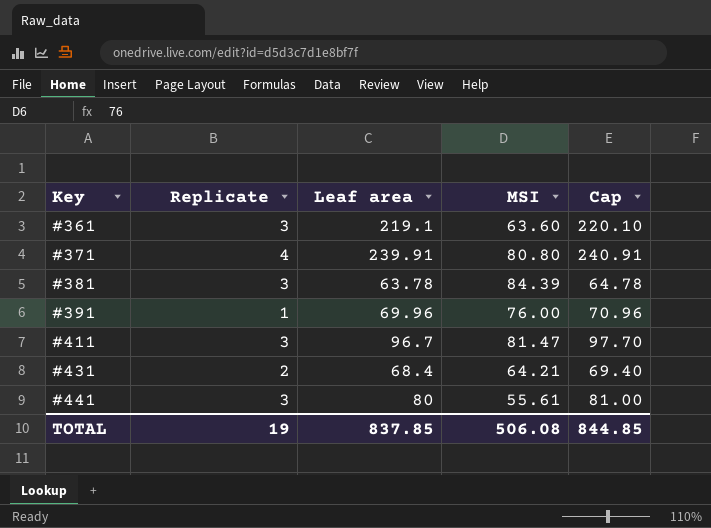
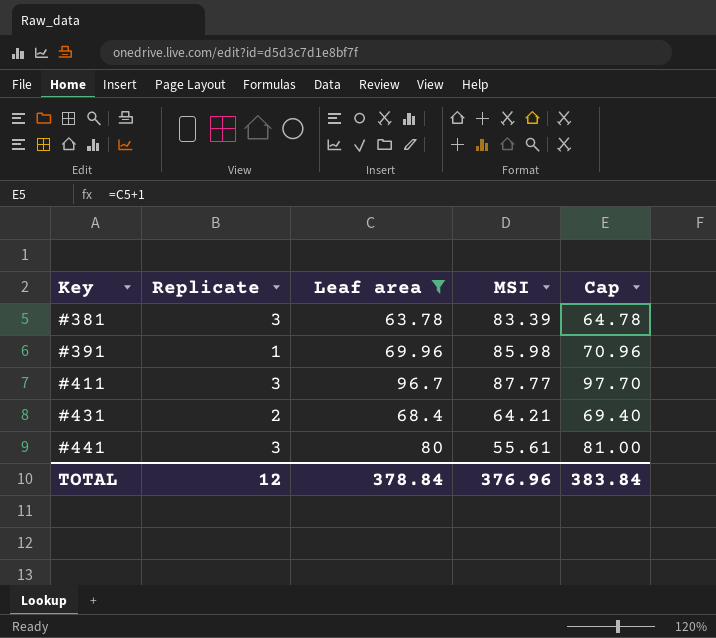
filter: none -> Leaf area <= 96.7
#381 | MSI: 84.39 -> 83.39
#391 | MSI: 76.00 -> 85.98
#411 | MSI: 81.47 -> 87.77
TOTAL | Replicate: 19 -> 12
TOTAL | Leaf area: 837.85 -> 378.84
TOTAL | MSI: 506.08 -> 376.96
TOTAL | Cap: 844.85 -> 383.84

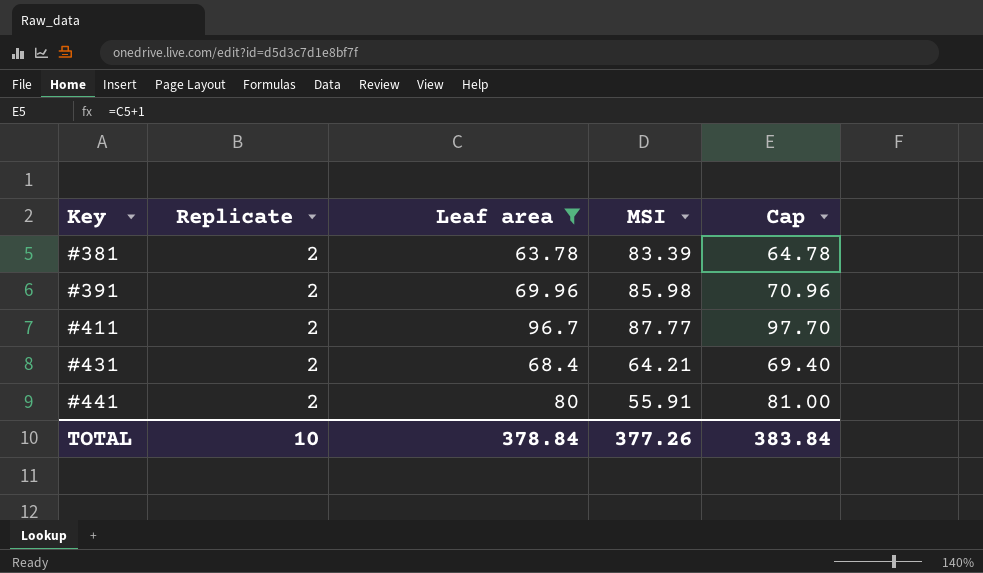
#381 | Replicate: 3 -> 2
#391 | Replicate: 1 -> 2
#411 | Replicate: 3 -> 2
#441 | Replicate: 3 -> 2
#441 | MSI: 55.61 -> 55.91
TOTAL | Replicate: 12 -> 10
TOTAL | MSI: 376.96 -> 377.26

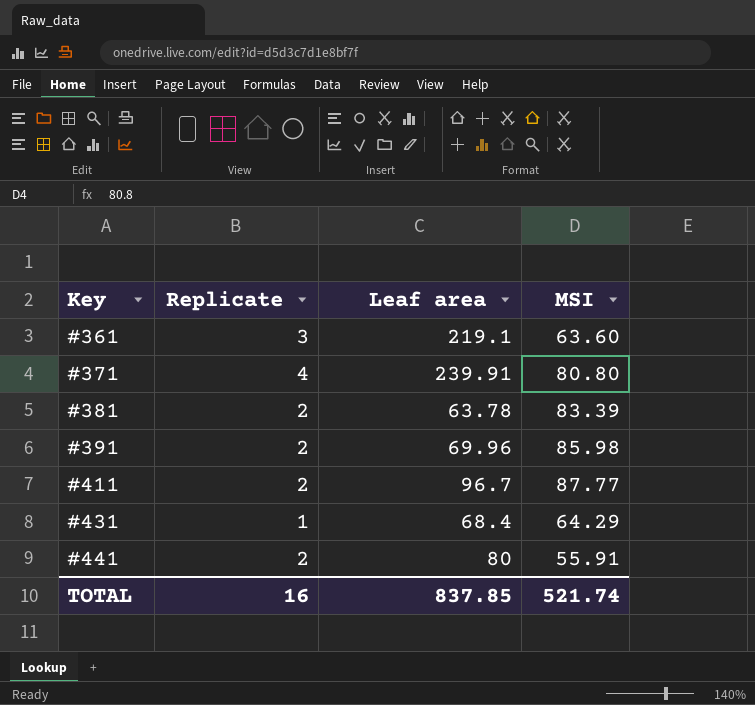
filter: Leaf area <= 96.7 -> none
column Cap | formula: [Leaf area] + 1 -> none
#431 | Replicate: 2 -> 1
#431 | MSI: 64.21 -> 64.29
TOTAL | Replicate: 10 -> 16
TOTAL | Leaf area: 378.84 -> 837.85
TOTAL | MSI: 377.26 -> 521.74

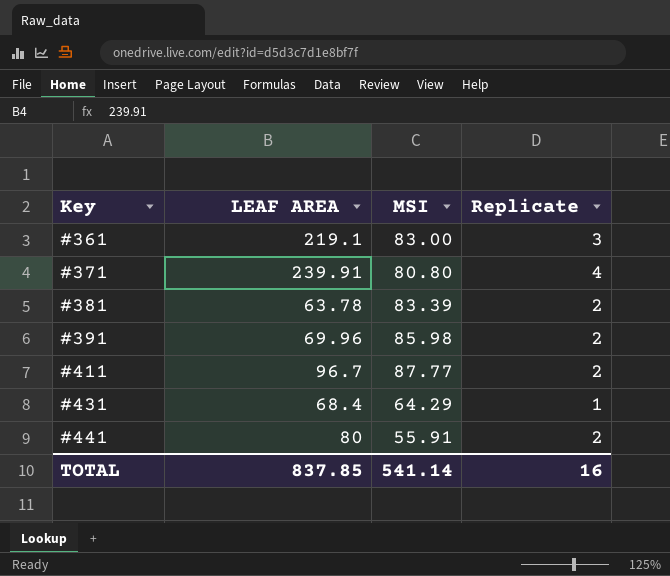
column name: Leaf area -> LEAF AREA
column Replicate | position: 2 -> 4
#361 | MSI: 63.60 -> 83.00
TOTAL | MSI: 521.74 -> 541.14

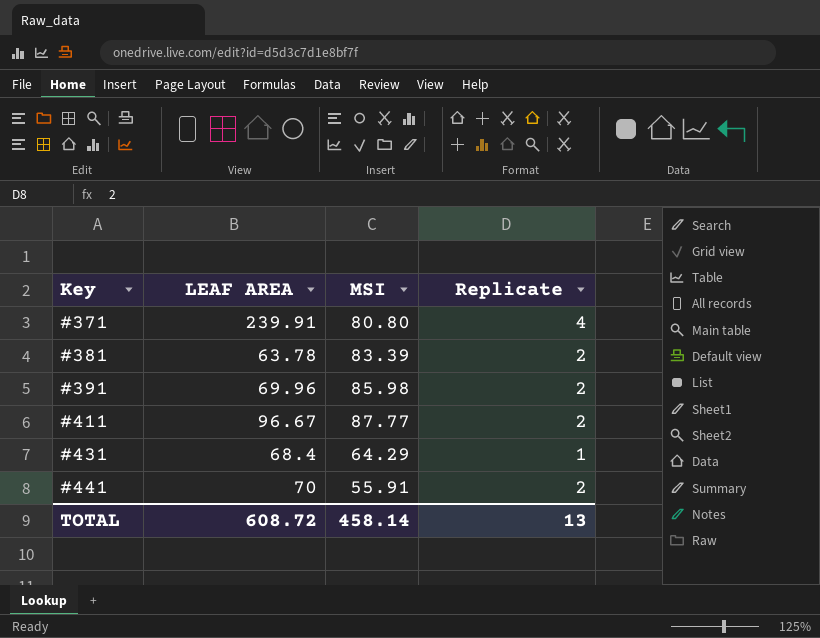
row #361: 219.1 | 83.00 | 3 -> none
#411 | LEAF AREA: 96.7 -> 96.67
#441 | LEAF AREA: 80 -> 70
TOTAL | LEAF AREA: 837.85 -> 608.72
TOTAL | MSI: 541.14 -> 458.14
TOTAL | Replicate: 16 -> 13

